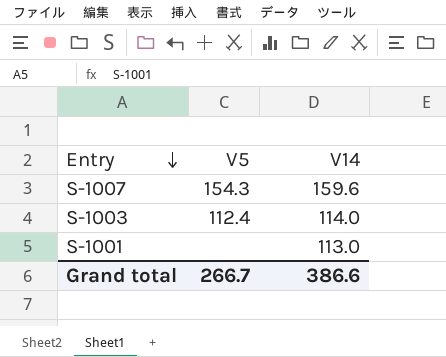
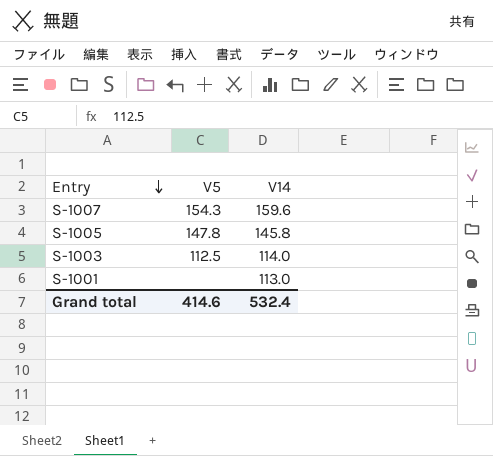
row S-1005: none -> 147.8 | 145.8
S-1003 | V5: 112.4 -> 112.5
Grand total | V5: 266.7 -> 414.6
Grand total | V14: 386.6 -> 532.4

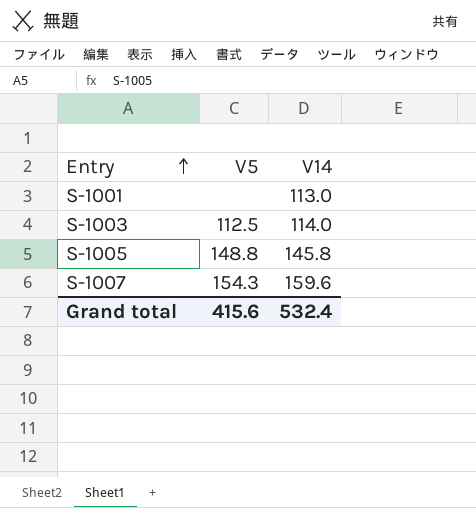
row order: Entry descending -> Entry ascending
S-1005 | V5: 147.8 -> 148.8
Grand total | V5: 414.6 -> 415.6

